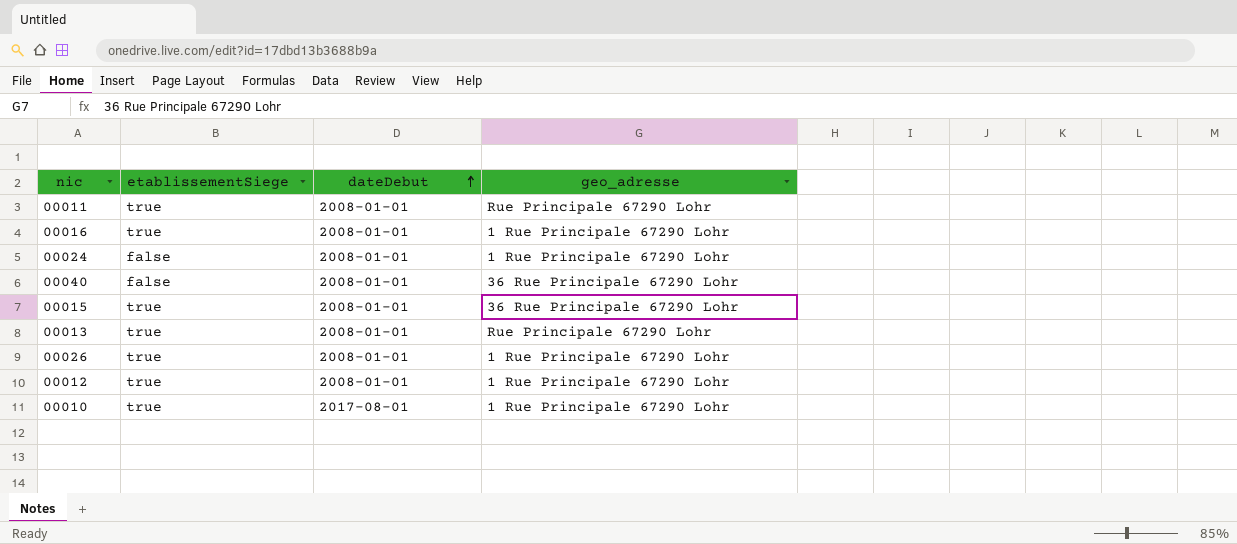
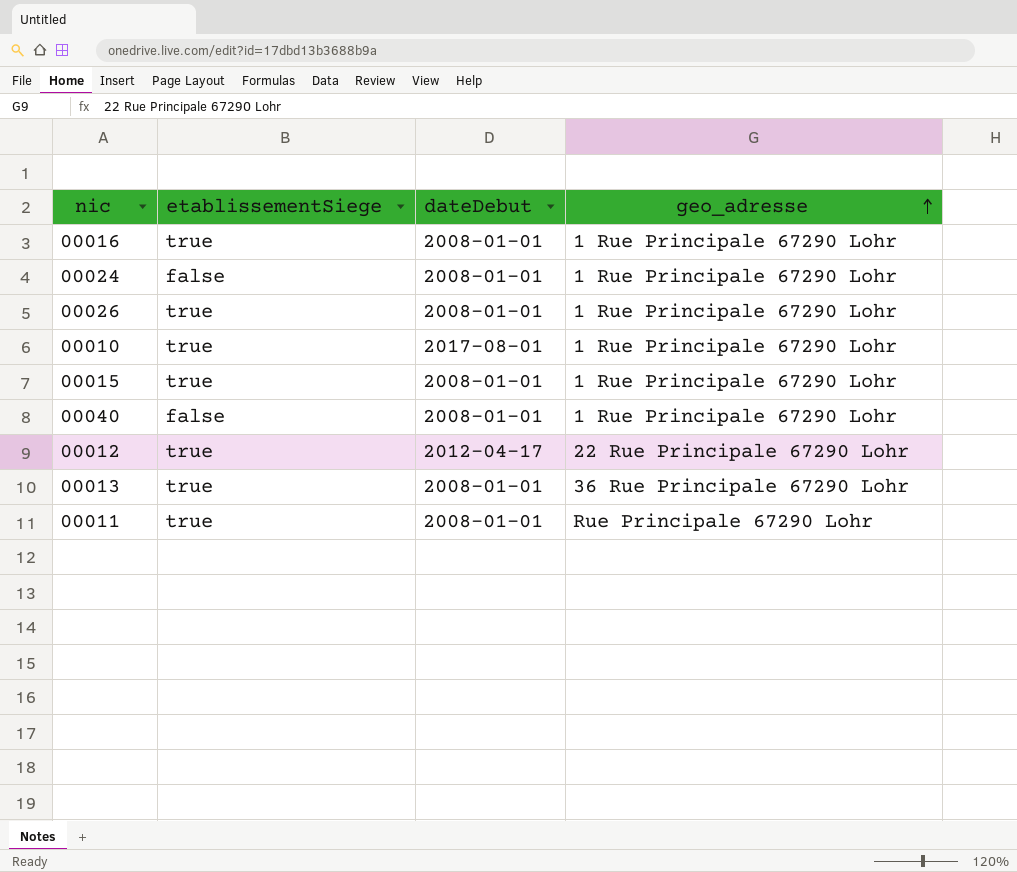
row order: dateDebut ascending -> geo_adresse ascending
00015 | geo_adresse: 36 Rue Principale 67290 Lohr -> 1 Rue Principale 67290 Lohr
00040 | geo_adresse: 36 Rue Principale 67290 Lohr -> 1 Rue Principale 67290 Lohr
00012 | dateDebut: 2008-01-01 -> 2012-04-17
00012 | geo_adresse: 1 Rue Principale 67290 Lohr -> 22 Rue Principale 67290 Lohr
00013 | geo_adresse: Rue Principale 67290 Lohr -> 36 Rue Principale 67290 Lohr

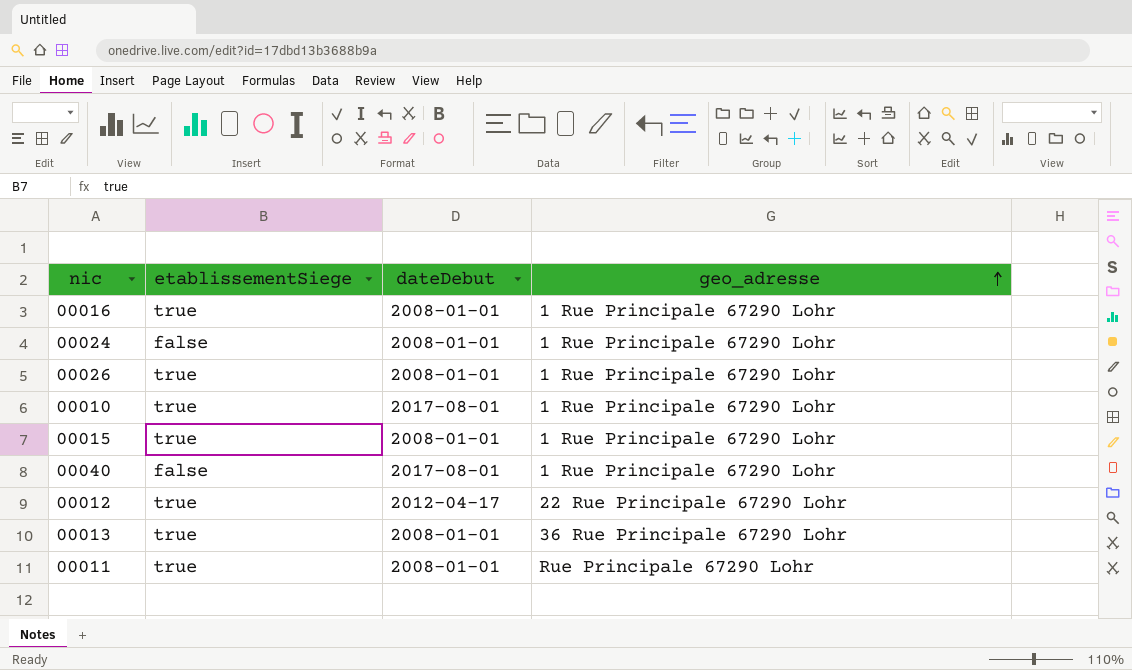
00040 | dateDebut: 2008-01-01 -> 2017-08-01

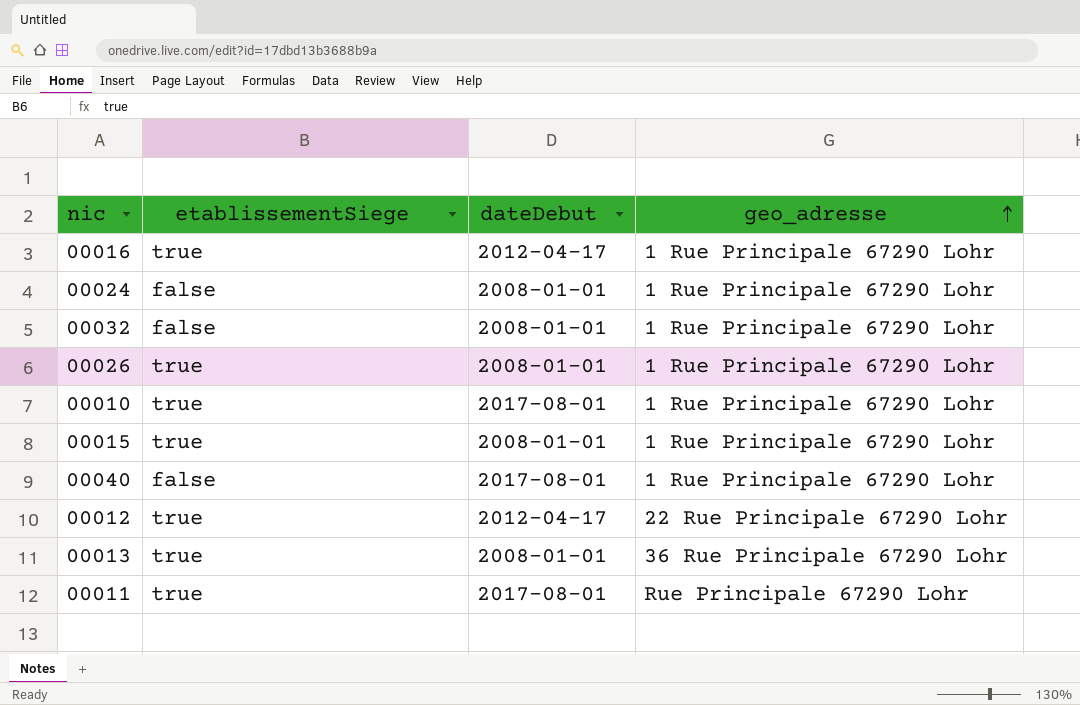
00016 | dateDebut: 2008-01-01 -> 2012-04-17
row 00032: none -> false | 2008-01-01 | 1 Rue Principale 67290 Lohr
00011 | dateDebut: 2008-01-01 -> 2017-08-01

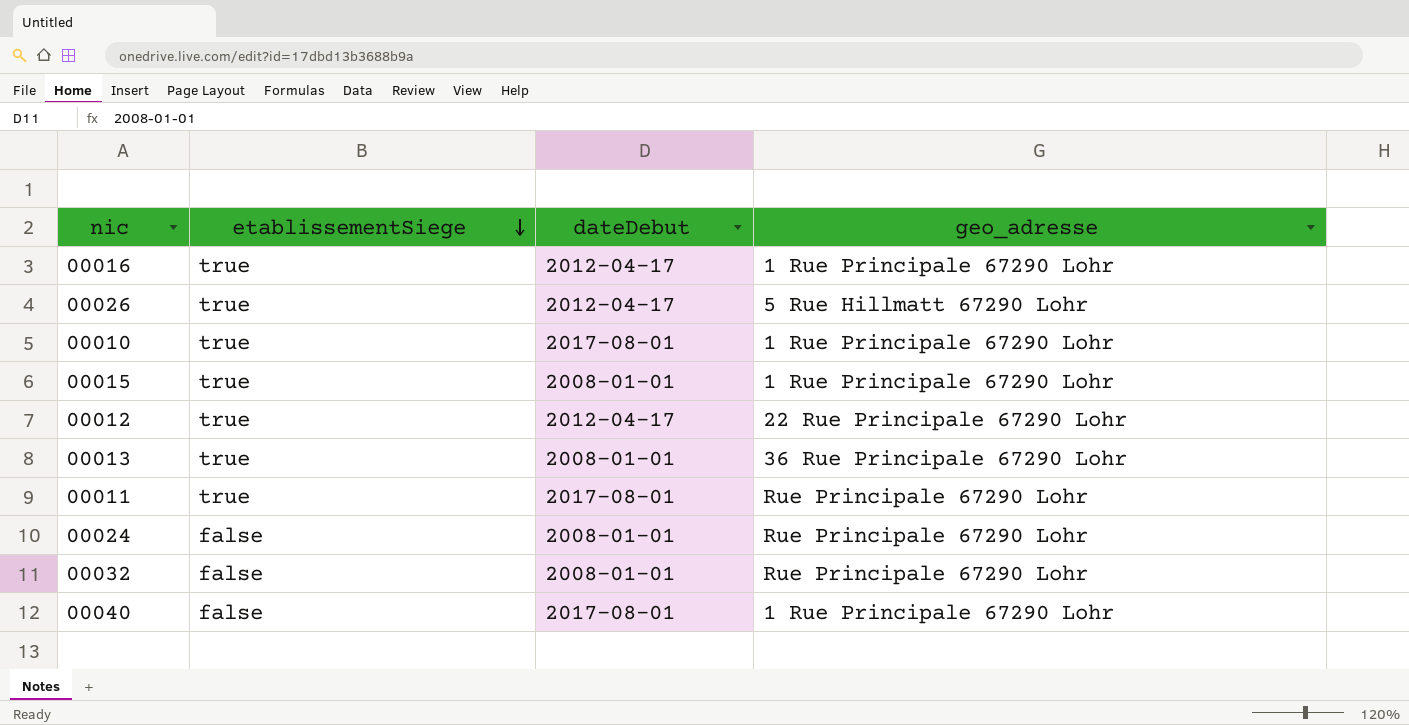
row order: geo_adresse ascending -> etablissementSiege descending
00026 | dateDebut: 2008-01-01 -> 2012-04-17
00026 | geo_adresse: 1 Rue Principale 67290 Lohr -> 5 Rue Hillmatt 67290 Lohr
00024 | geo_adresse: 1 Rue Principale 67290 Lohr -> Rue Principale 67290 Lohr
00032 | geo_adresse: 1 Rue Principale 67290 Lohr -> Rue Principale 67290 Lohr

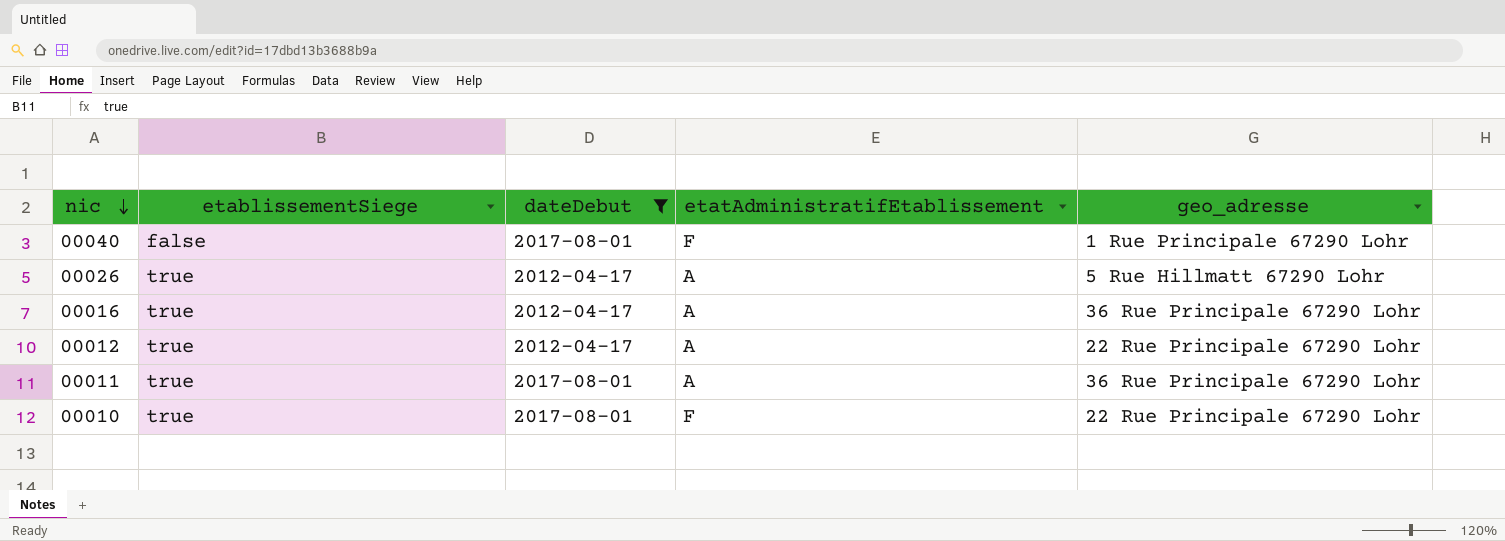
filter: none -> dateDebut != 2008-01-01
row order: etablissementSiege descending -> nic descending
column etatAdministratifEtablissement | position: none -> 4
00016 | geo_adresse: 1 Rue Principale 67290 Lohr -> 36 Rue Principale 67290 Lohr
00011 | geo_adresse: Rue Principale 67290 Lohr -> 36 Rue Principale 67290 Lohr
00010 | geo_adresse: 1 Rue Principale 67290 Lohr -> 22 Rue Principale 67290 Lohr

